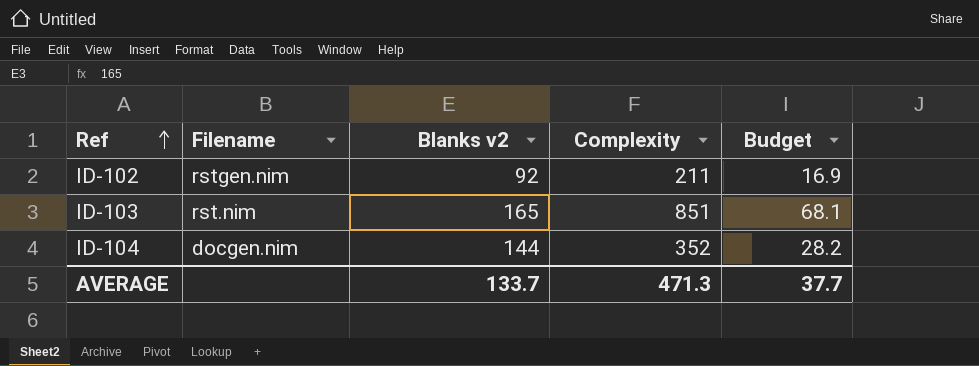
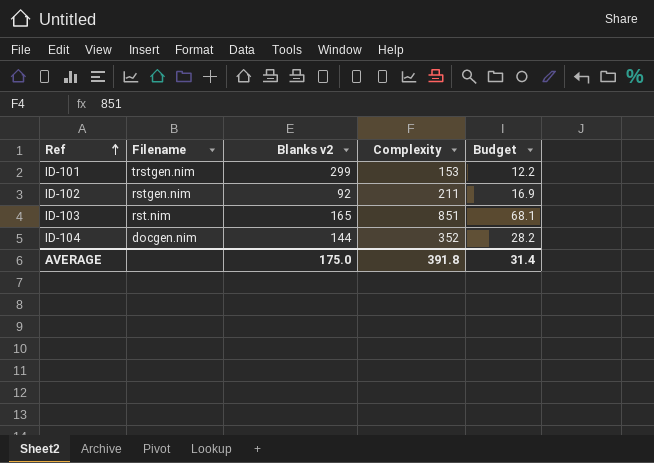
row ID-101: none -> trstgen.nim | 299 | 153 | 12.2
AVERAGE | Blanks v2: 133.7 -> 175.0
AVERAGE | Complexity: 471.3 -> 391.8
AVERAGE | Budget: 37.7 -> 31.4

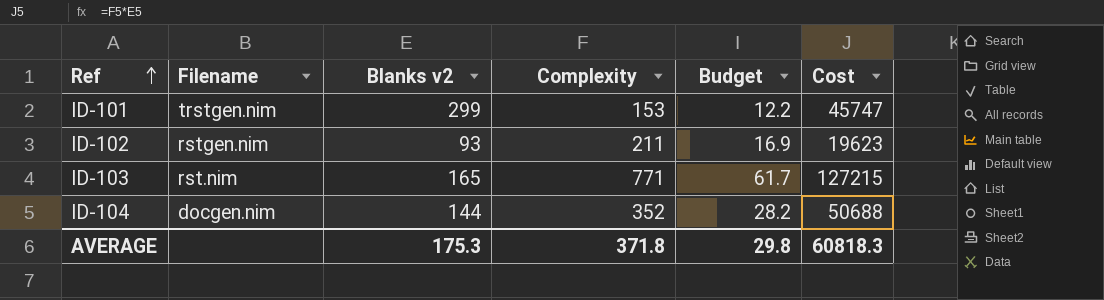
column Cost | formula: none -> [Blanks v2] * [Complexity]
ID-102 | Blanks v2: 92 -> 93
ID-103 | Complexity: 851 -> 771
ID-103 | Budget: 68.1 -> 61.7
AVERAGE | Blanks v2: 175.0 -> 175.3
AVERAGE | Complexity: 391.8 -> 371.8
AVERAGE | Budget: 31.4 -> 29.8

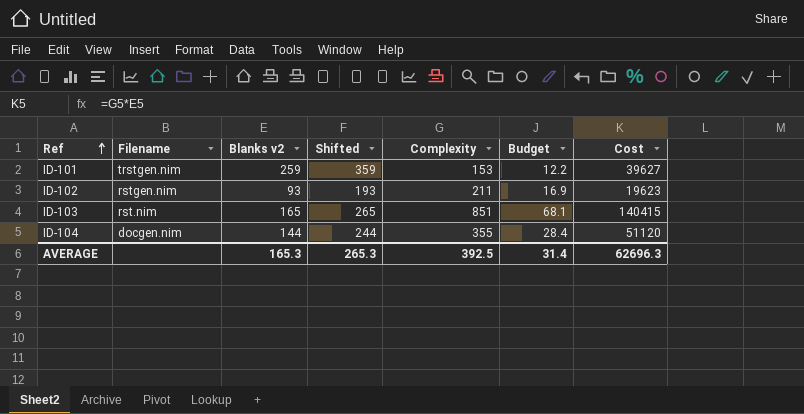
column Shifted | formula: none -> [Blanks v2] + 100
ID-101 | Blanks v2: 299 -> 259
ID-101 | Cost: 45747 -> 39627
ID-103 | Complexity: 771 -> 851
ID-103 | Budget: 61.7 -> 68.1
ID-103 | Cost: 127215 -> 140415
ID-104 | Complexity: 352 -> 355
ID-104 | Budget: 28.2 -> 28.4
ID-104 | Cost: 50688 -> 51120
AVERAGE | Blanks v2: 175.3 -> 165.3
AVERAGE | Complexity: 371.8 -> 392.5
AVERAGE | Budget: 29.8 -> 31.4
AVERAGE | Cost: 60818.3 -> 62696.3

